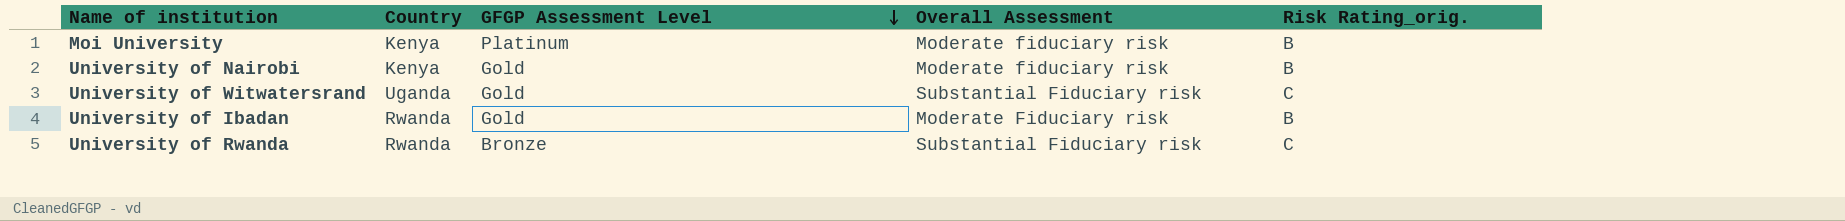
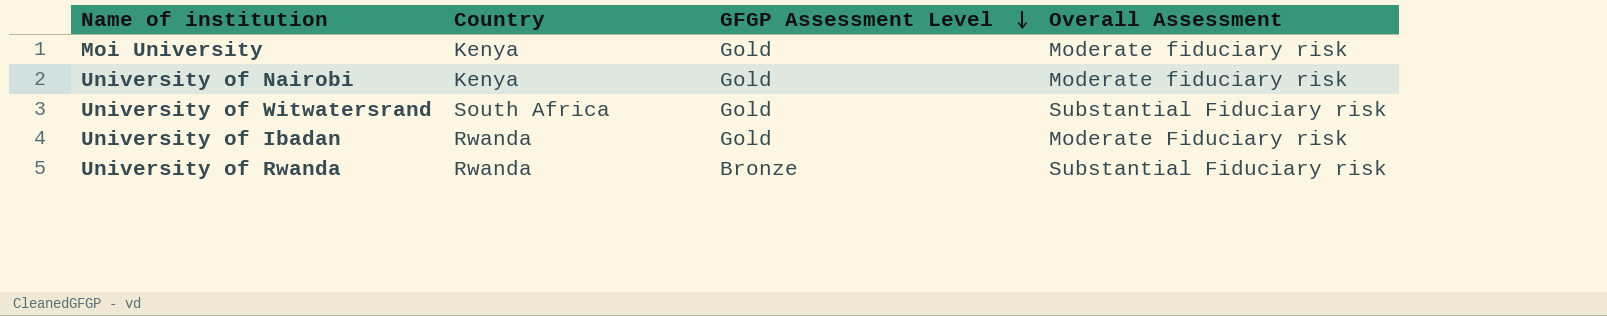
column Risk Rating_orig. | position: 5 -> none
Moi University | GFGP Assessment Level: Platinum -> Gold
University of Witwatersrand | Country: Uganda -> South Africa

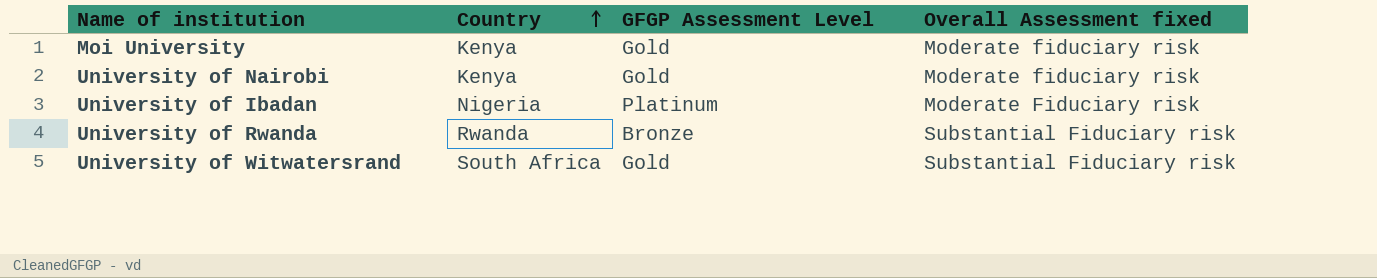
row order: GFGP Assessment Level descending -> Country ascending
column name: Overall Assessment -> Overall Assessment fixed
University of Ibadan | Country: Rwanda -> Nigeria
University of Ibadan | GFGP Assessment Level: Gold -> Platinum

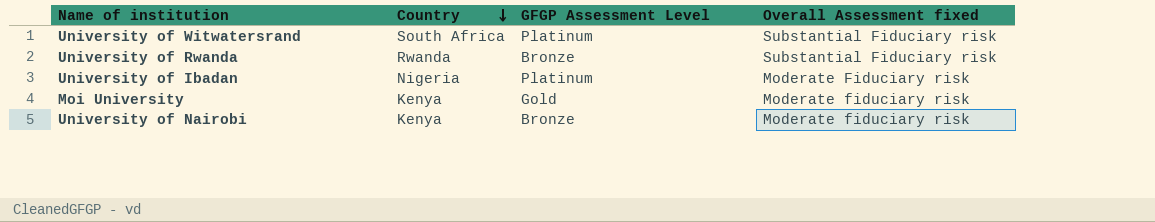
row order: Country ascending -> Country descending
University of Witwatersrand | GFGP Assessment Level: Gold -> Platinum
University of Nairobi | GFGP Assessment Level: Gold -> Bronze

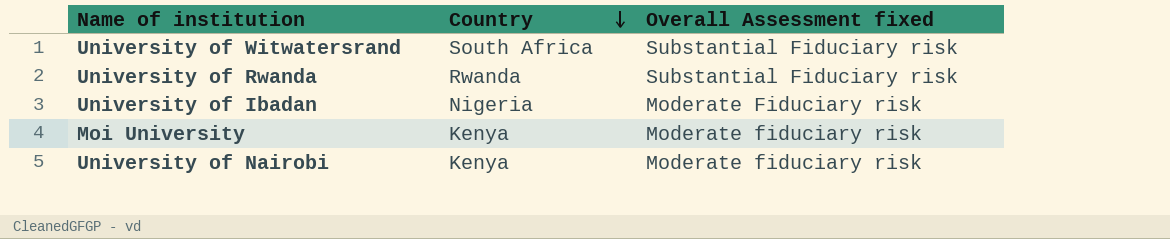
column GFGP Assessment Level | position: 3 -> none

